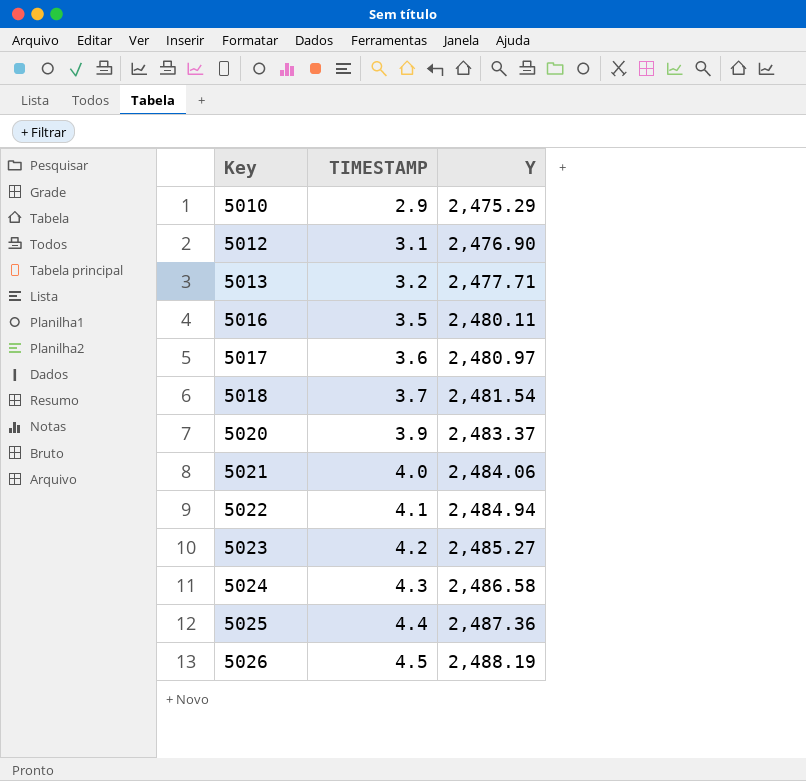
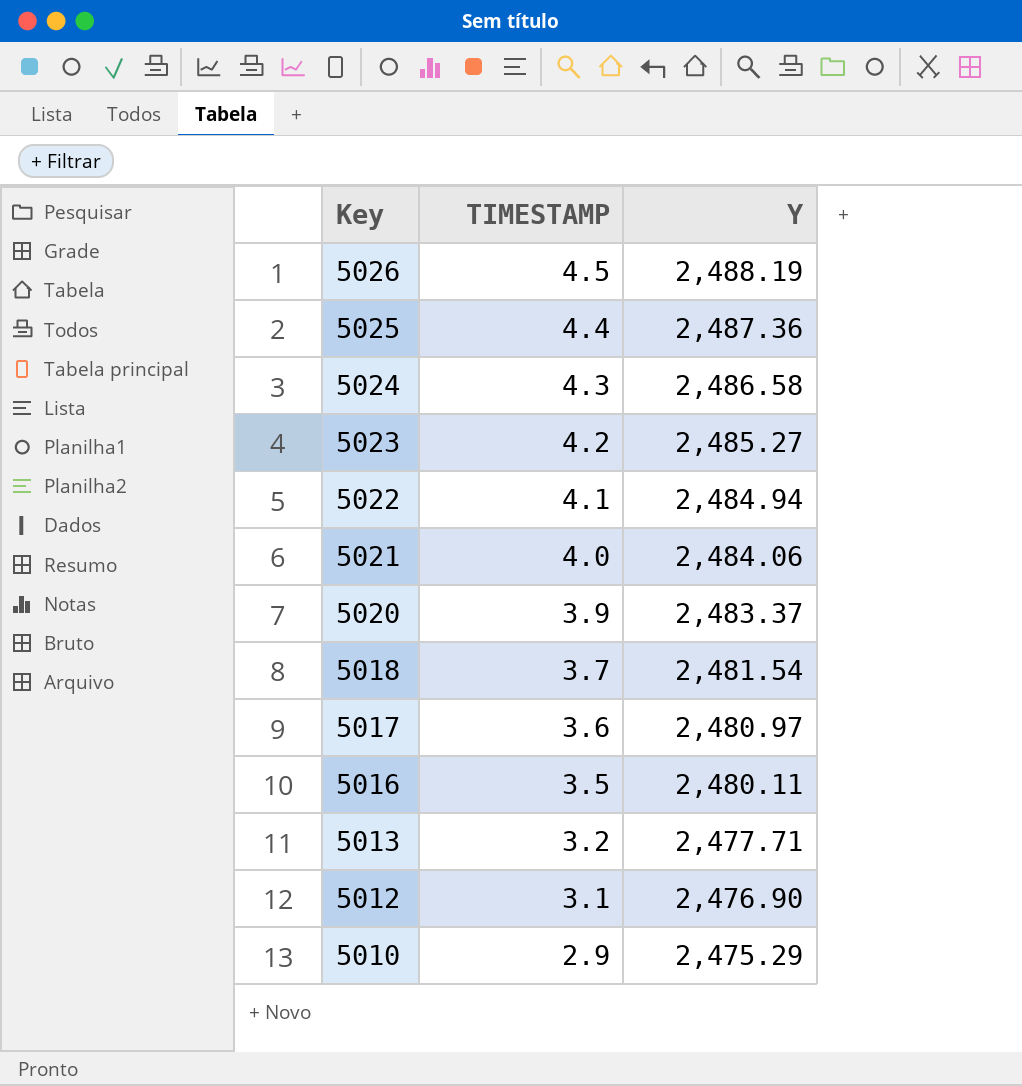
row order: Key ascending -> Key descending

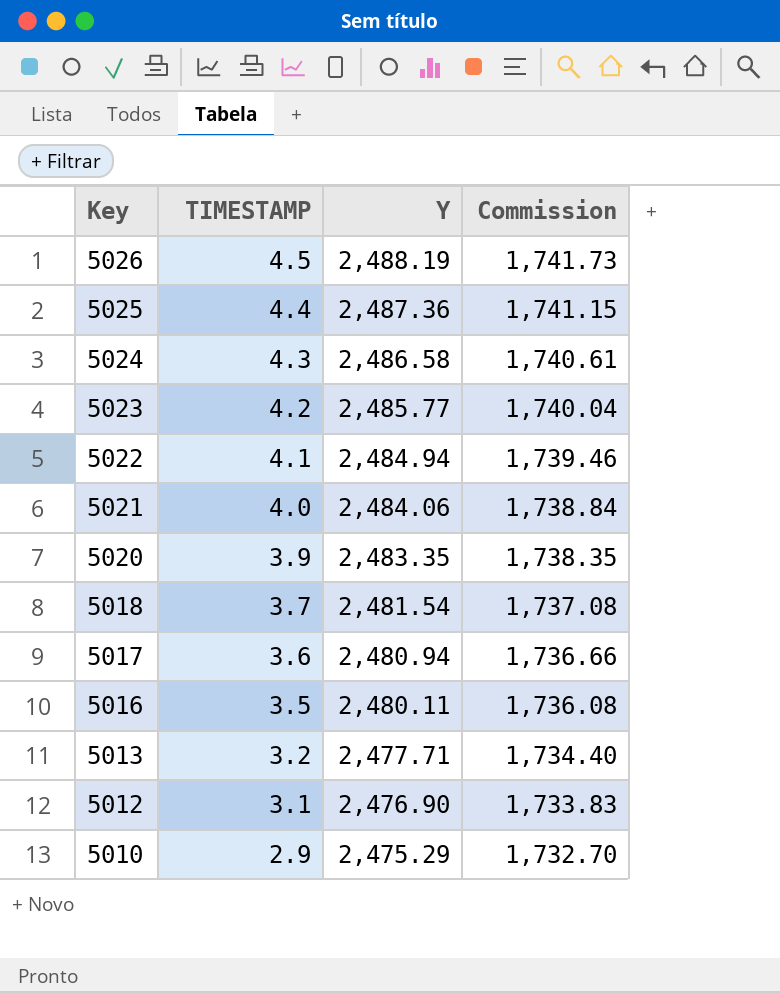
column Commission | formula: none -> [Y] * 0.7
5023 | Y: 2,485.27 -> 2,485.77
5020 | Y: 2,483.37 -> 2,483.35
5017 | Y: 2,480.97 -> 2,480.94

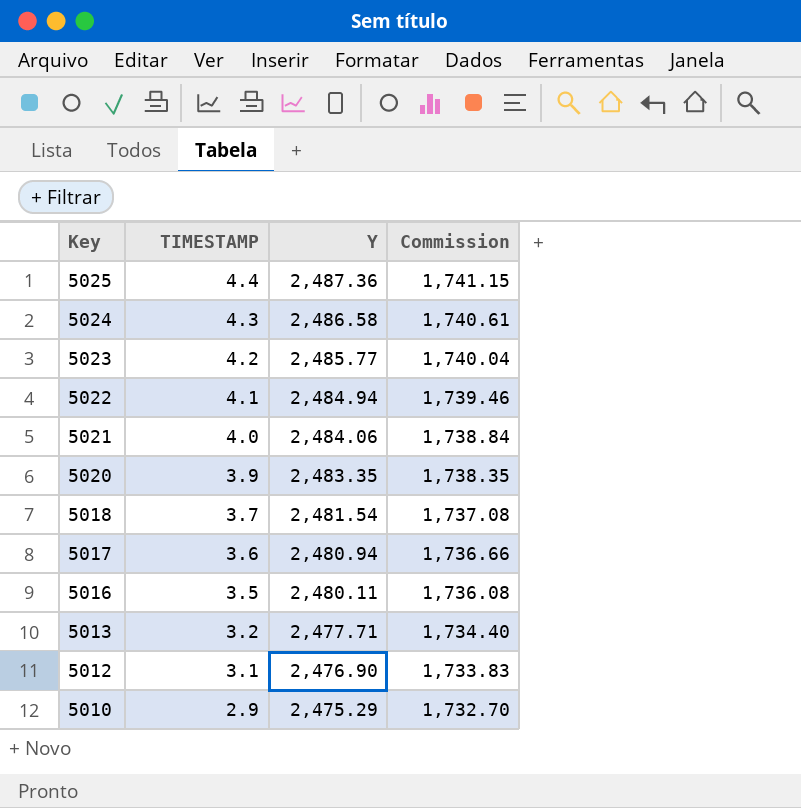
row 5026: 4.5 | 2,488.19 | 1,741.73 -> none

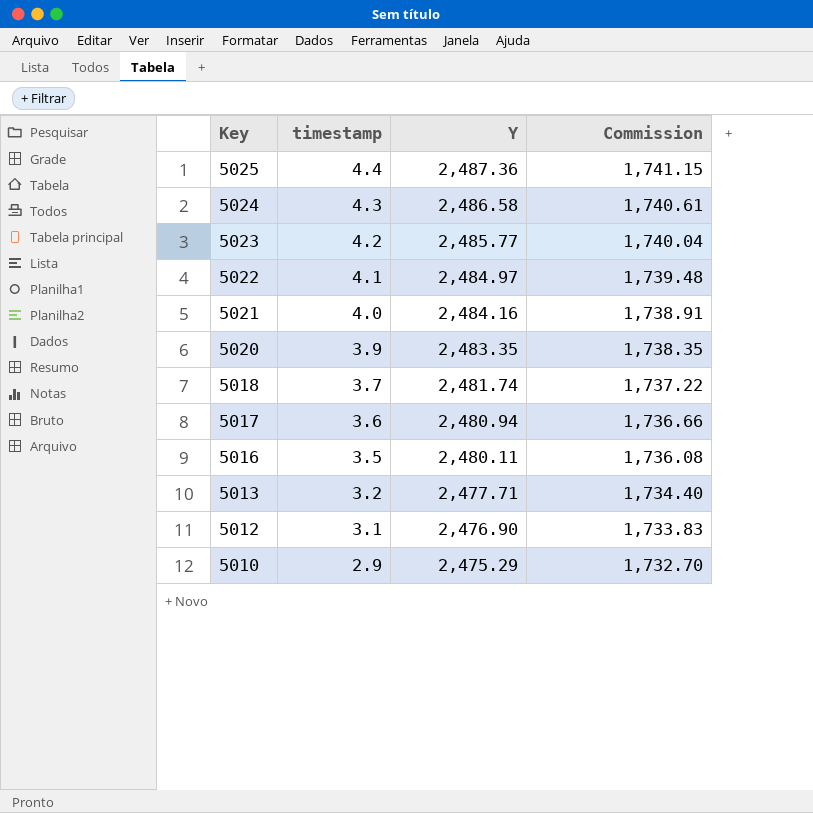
column name: TIMESTAMP -> timestamp
5022 | Y: 2,484.94 -> 2,484.97
5022 | Commission: 1,739.46 -> 1,739.48
5021 | Y: 2,484.06 -> 2,484.16
5021 | Commission: 1,738.84 -> 1,738.91
5018 | Y: 2,481.54 -> 2,481.74
5018 | Commission: 1,737.08 -> 1,737.22

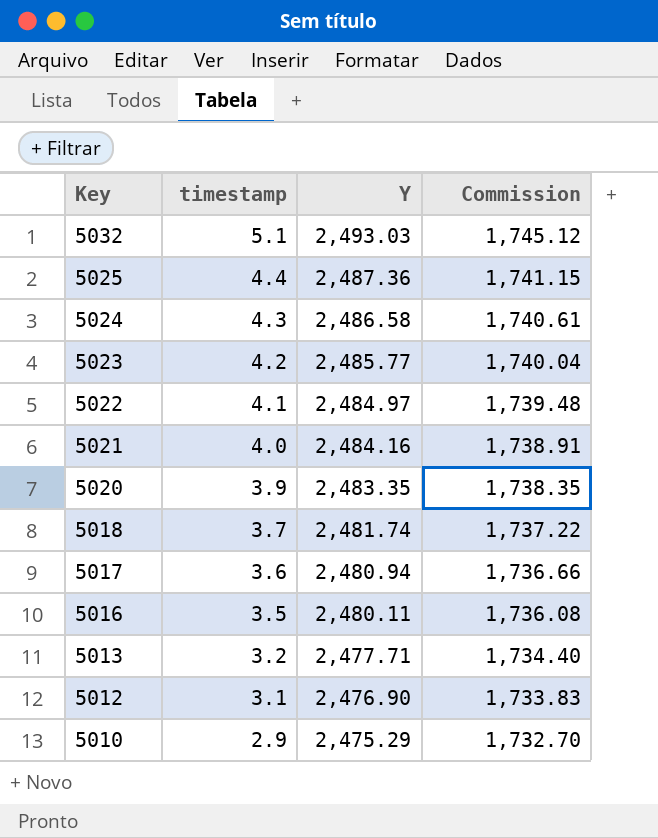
row 5032: none -> 5.1 | 2,493.03 | 1,745.12

